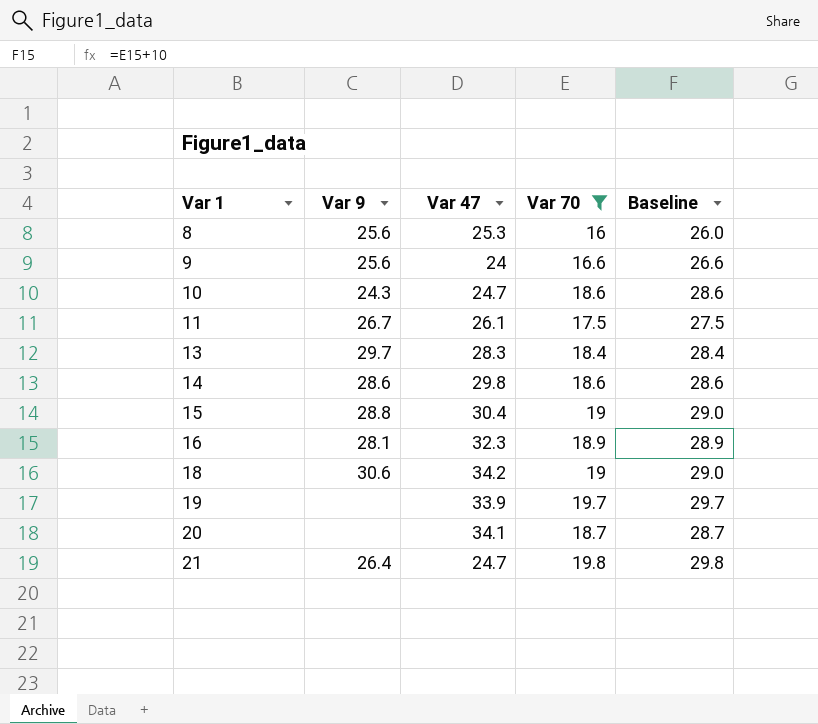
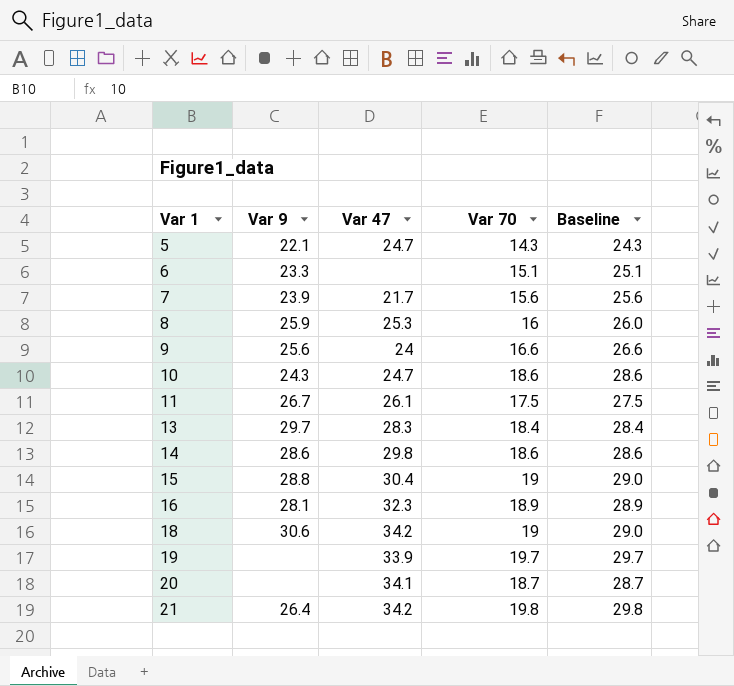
filter: Var 70 >= 16 -> none
8 | Var 9: 25.6 -> 25.9
21 | Var 47: 24.7 -> 34.2

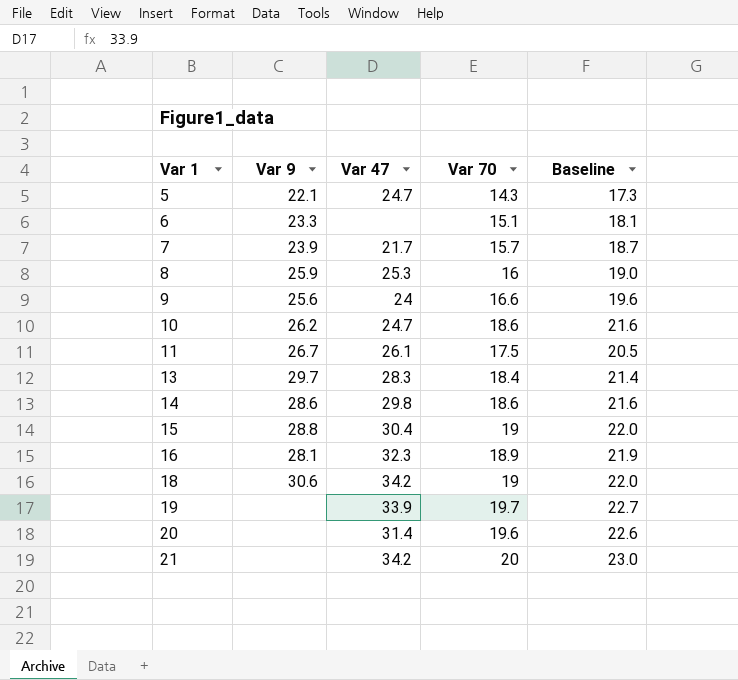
column Baseline | formula: [Var 70] + 10 -> [Var 70] + 3
7 | Var 70: 15.6 -> 15.7
10 | Var 9: 24.3 -> 26.2
20 | Var 47: 34.1 -> 31.4
20 | Var 70: 18.7 -> 19.6
21 | Var 9: 26.4 -> none
21 | Var 70: 19.8 -> 20

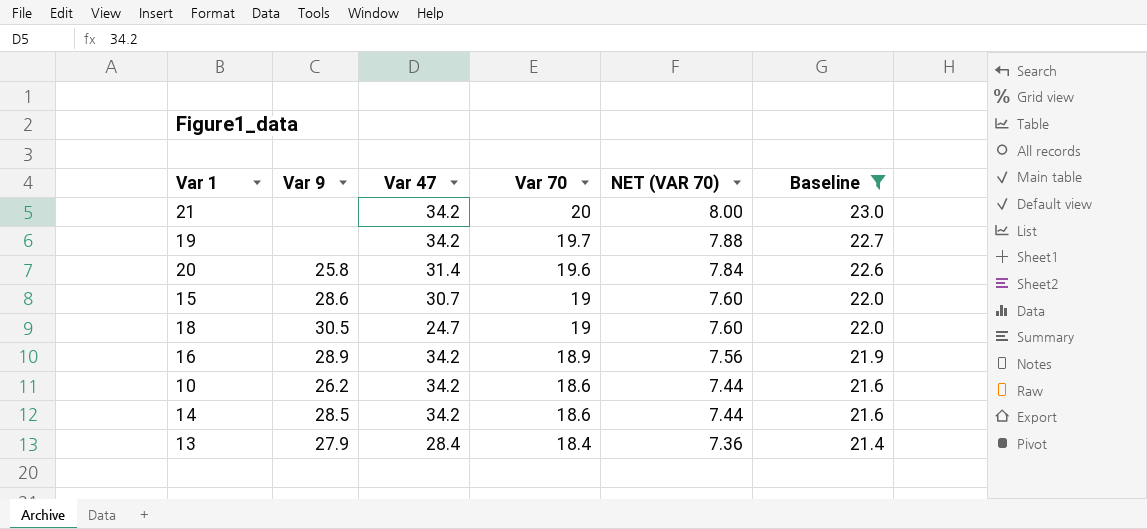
filter: none -> Baseline >= 21.4
row order: Var 1 ascending -> Var 70 descending
column NET (VAR 70) | formula: none -> [Var 70] * 0.4
19 | Var 47: 33.9 -> 34.2
20 | Var 9: none -> 25.8
15 | Var 9: 28.8 -> 28.6
15 | Var 47: 30.4 -> 30.7
18 | Var 9: 30.6 -> 30.5
18 | Var 47: 34.2 -> 24.7
16 | Var 9: 28.1 -> 28.9
16 | Var 47: 32.3 -> 34.2
10 | Var 47: 24.7 -> 34.2
14 | Var 9: 28.6 -> 28.5
14 | Var 47: 29.8 -> 34.2
13 | Var 9: 29.7 -> 27.9
13 | Var 47: 28.3 -> 28.4

